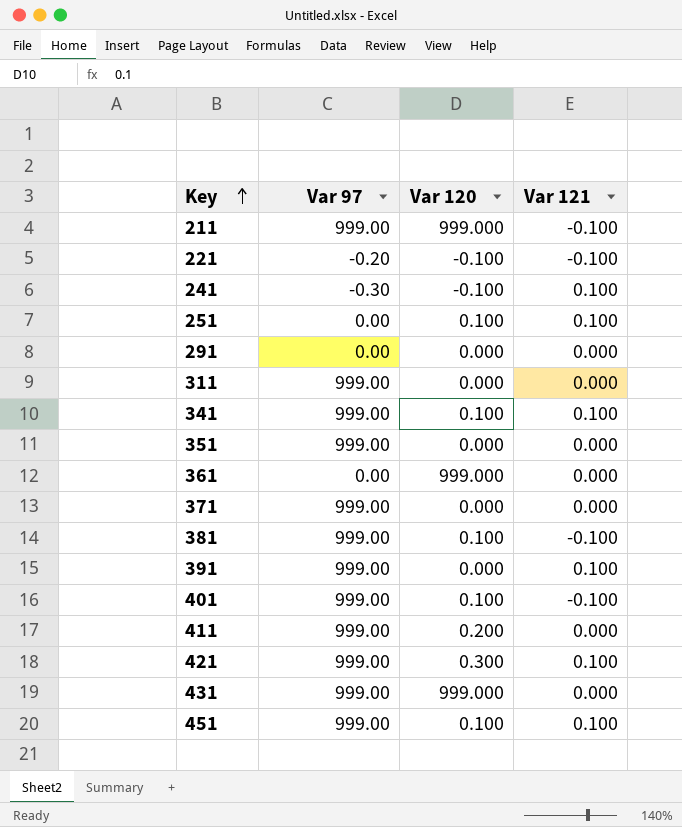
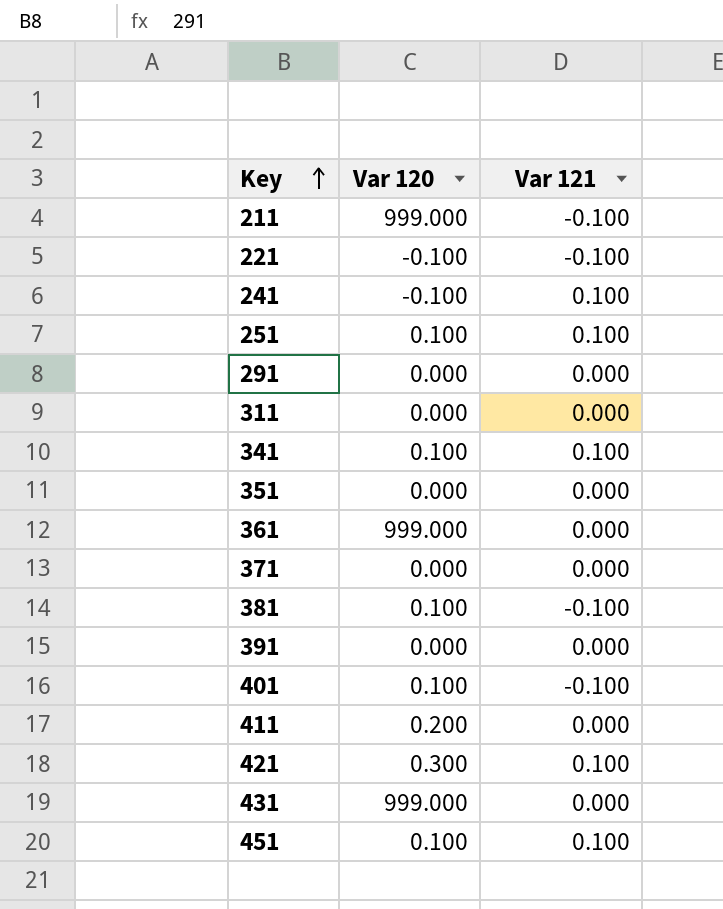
column Var 97 | position: 2 -> none
391 | Var 121: 0.100 -> 0.000

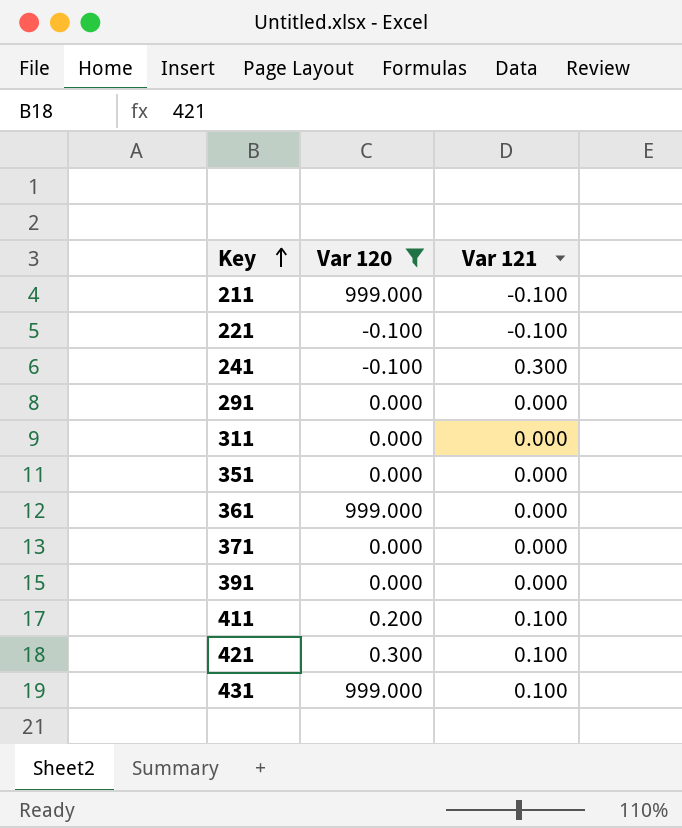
filter: none -> Var 120 != 0.100
241 | Var 121: 0.100 -> 0.300
411 | Var 121: 0.000 -> 0.100
431 | Var 121: 0.000 -> 0.100

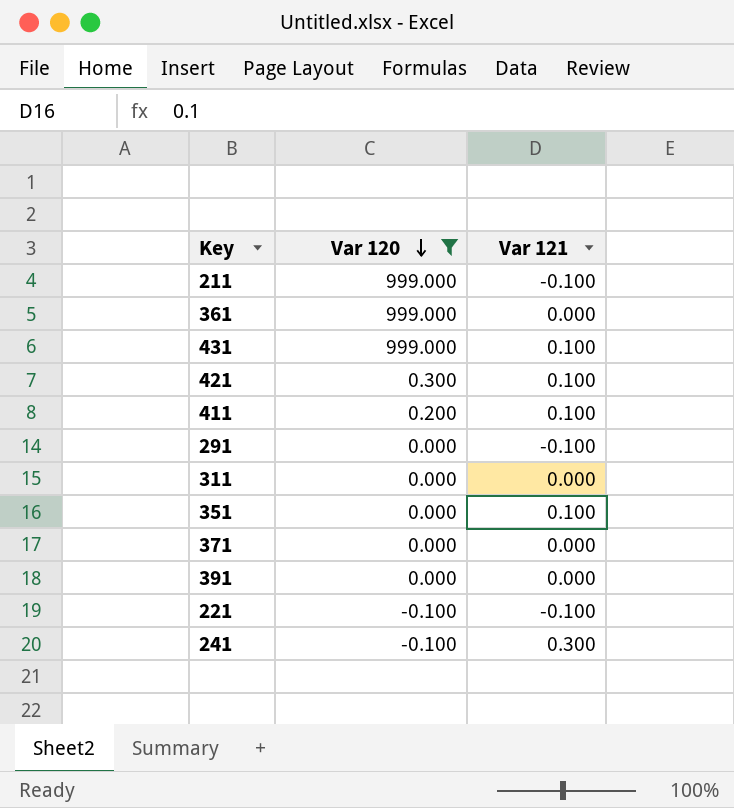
row order: Key ascending -> Var 120 descending
291 | Var 121: 0.000 -> -0.100
351 | Var 121: 0.000 -> 0.100

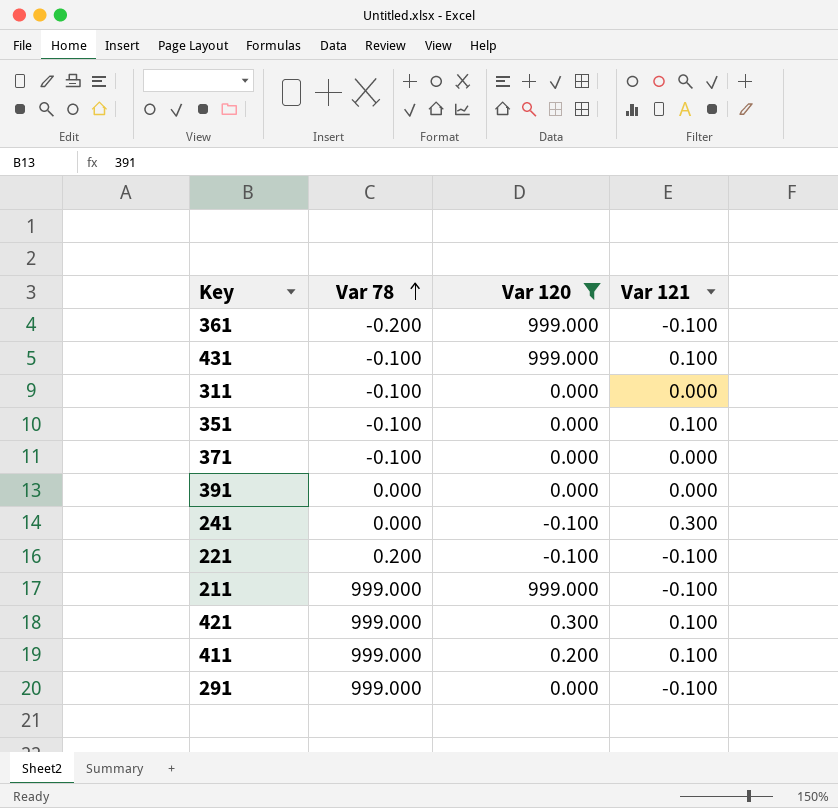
row order: Var 120 descending -> Var 78 ascending
column Var 78 | position: none -> 2
361 | Var 121: 0.000 -> -0.100

